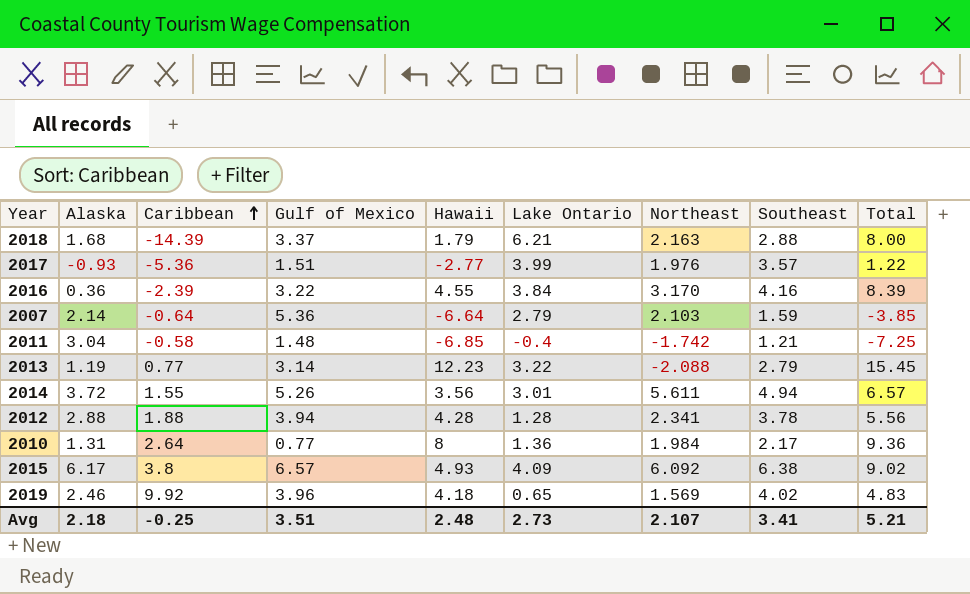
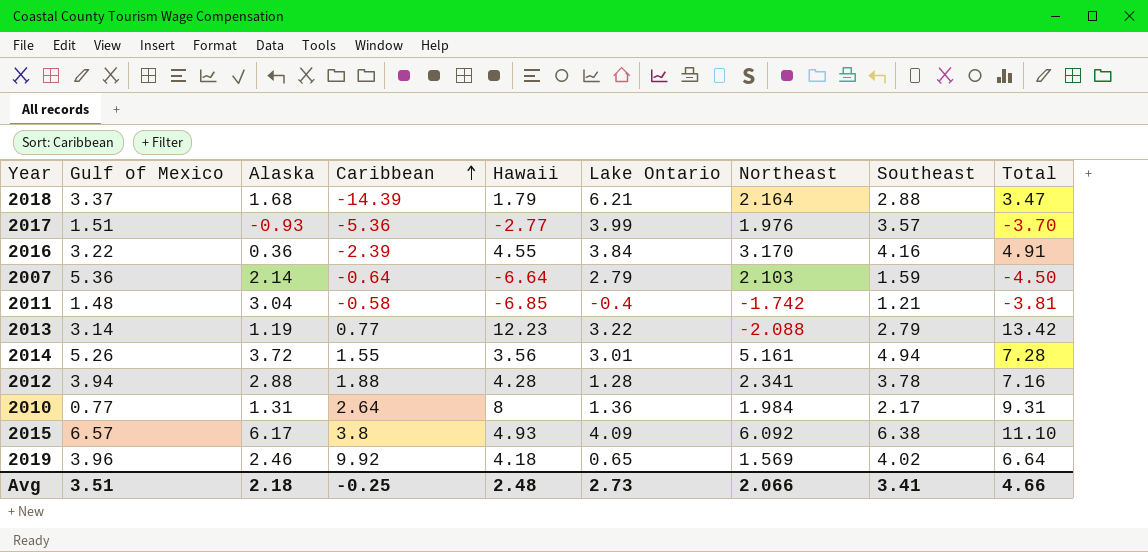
column Gulf of Mexico | position: 4 -> 2
column Total | formula: [Hawaii] + [Lake Ontario] -> [Alaska] + [Hawaii]
2018 | Northeast: 2.163 -> 2.164
2014 | Northeast: 5.611 -> 5.161
Avg | Northeast: 2.107 -> 2.066
Avg | Total: 5.21 -> 4.66

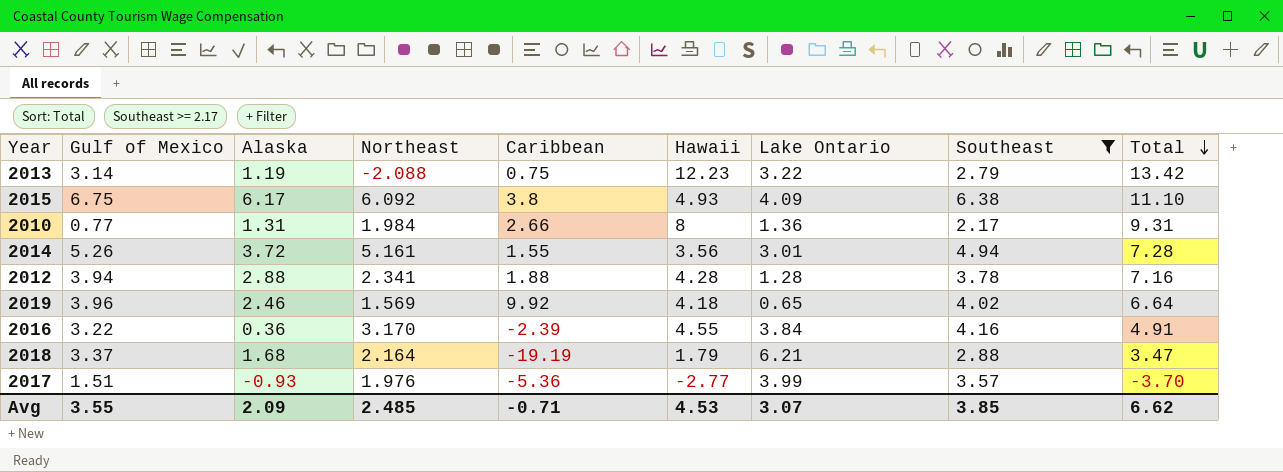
filter: none -> Southeast >= 2.17
row order: Caribbean ascending -> Total descending
column Northeast | position: 7 -> 4
2013 | Caribbean: 0.77 -> 0.75
2015 | Gulf of Mexico: 6.57 -> 6.75
2010 | Caribbean: 2.64 -> 2.66
2018 | Caribbean: -14.39 -> -19.19
Avg | Gulf of Mexico: 3.51 -> 3.55
Avg | Alaska: 2.18 -> 2.09
Avg | Northeast: 2.066 -> 2.485
Avg | Caribbean: -0.25 -> -0.71
Avg | Hawaii: 2.48 -> 4.53
Avg | Lake Ontario: 2.73 -> 3.07
Avg | Southeast: 3.41 -> 3.85
Avg | Total: 4.66 -> 6.62

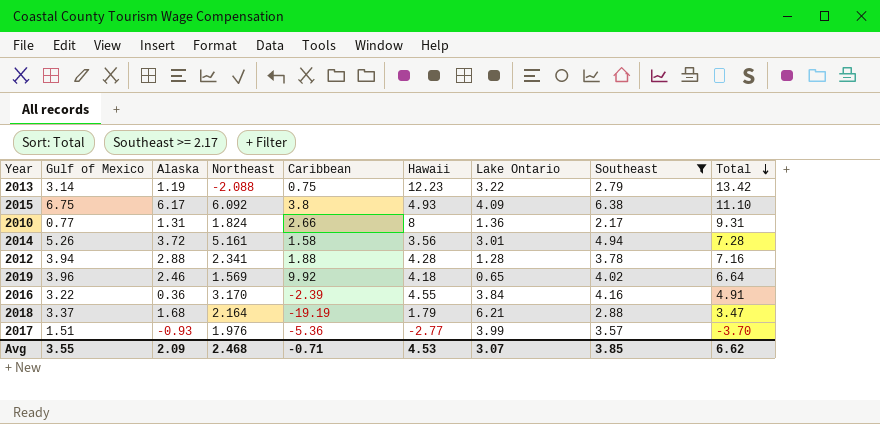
2010 | Northeast: 1.984 -> 1.824
2014 | Caribbean: 1.55 -> 1.58
Avg | Northeast: 2.485 -> 2.468

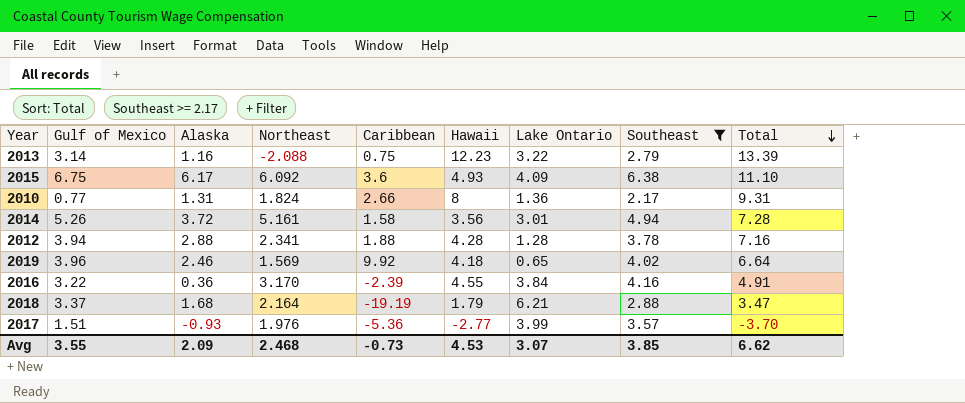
2013 | Alaska: 1.19 -> 1.16
2013 | Total: 13.42 -> 13.39
2015 | Caribbean: 3.8 -> 3.6
Avg | Caribbean: -0.71 -> -0.73

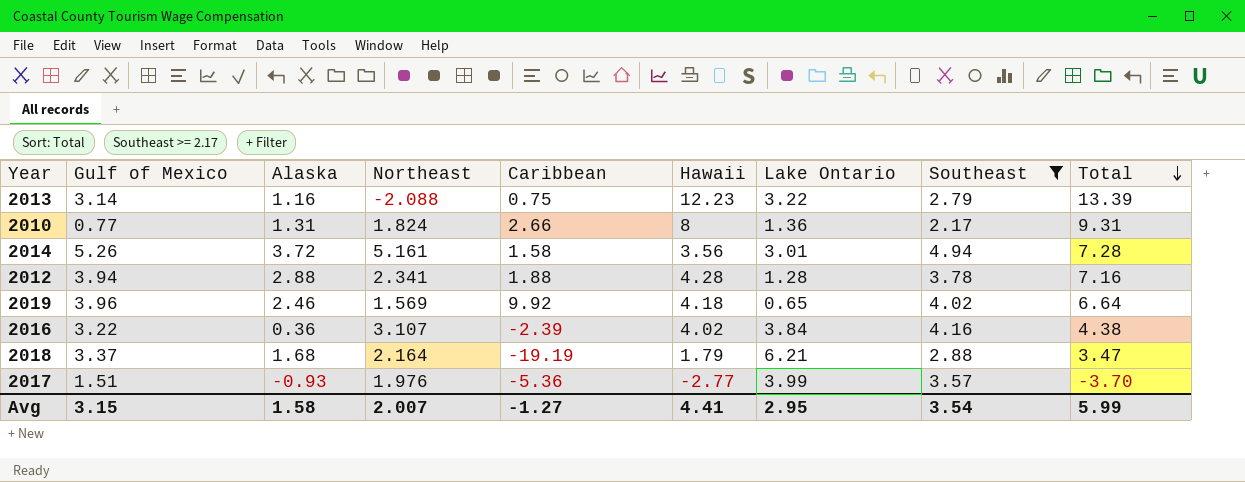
row 2015: 6.75 | 6.17 | 6.092 | 3.6 | 4.93 | 4.09 | 6.38 | 11.10 -> none
2016 | Northeast: 3.170 -> 3.107
2016 | Hawaii: 4.55 -> 4.02
2016 | Total: 4.91 -> 4.38
Avg | Gulf of Mexico: 3.55 -> 3.15
Avg | Alaska: 2.09 -> 1.58
Avg | Northeast: 2.468 -> 2.007
Avg | Caribbean: -0.73 -> -1.27
Avg | Hawaii: 4.53 -> 4.41
Avg | Lake Ontario: 3.07 -> 2.95
Avg | Southeast: 3.85 -> 3.54
Avg | Total: 6.62 -> 5.99

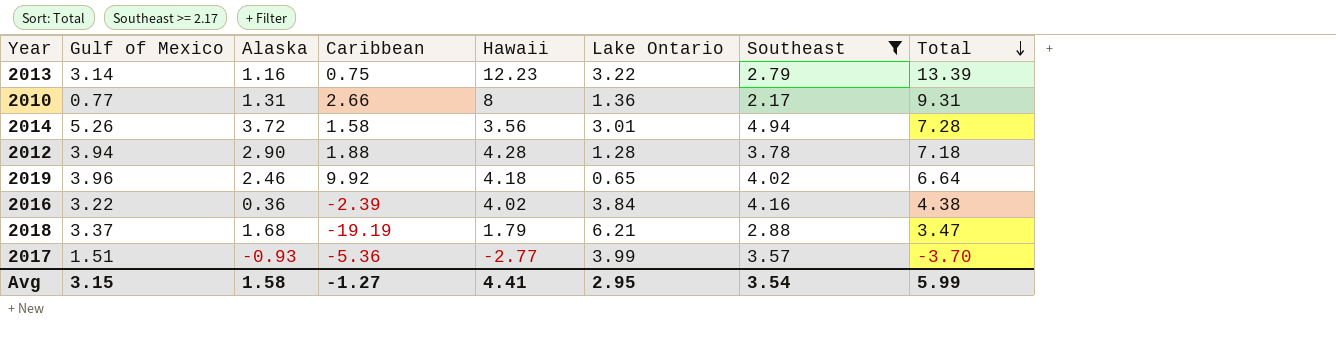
column Northeast | position: 4 -> none
2012 | Alaska: 2.88 -> 2.90
2012 | Total: 7.16 -> 7.18

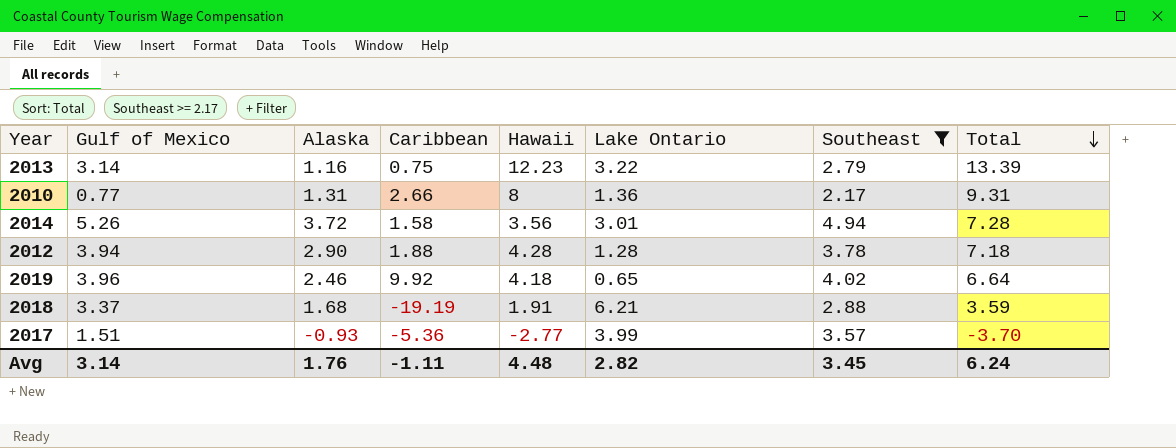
row 2016: 3.22 | 0.36 | -2.39 | 4.02 | 3.84 | 4.16 | 4.38 -> none
2018 | Hawaii: 1.79 -> 1.91
2018 | Total: 3.47 -> 3.59
Avg | Gulf of Mexico: 3.15 -> 3.14
Avg | Alaska: 1.58 -> 1.76
Avg | Caribbean: -1.27 -> -1.11
Avg | Hawaii: 4.41 -> 4.48
Avg | Lake Ontario: 2.95 -> 2.82
Avg | Southeast: 3.54 -> 3.45
Avg | Total: 5.99 -> 6.24

